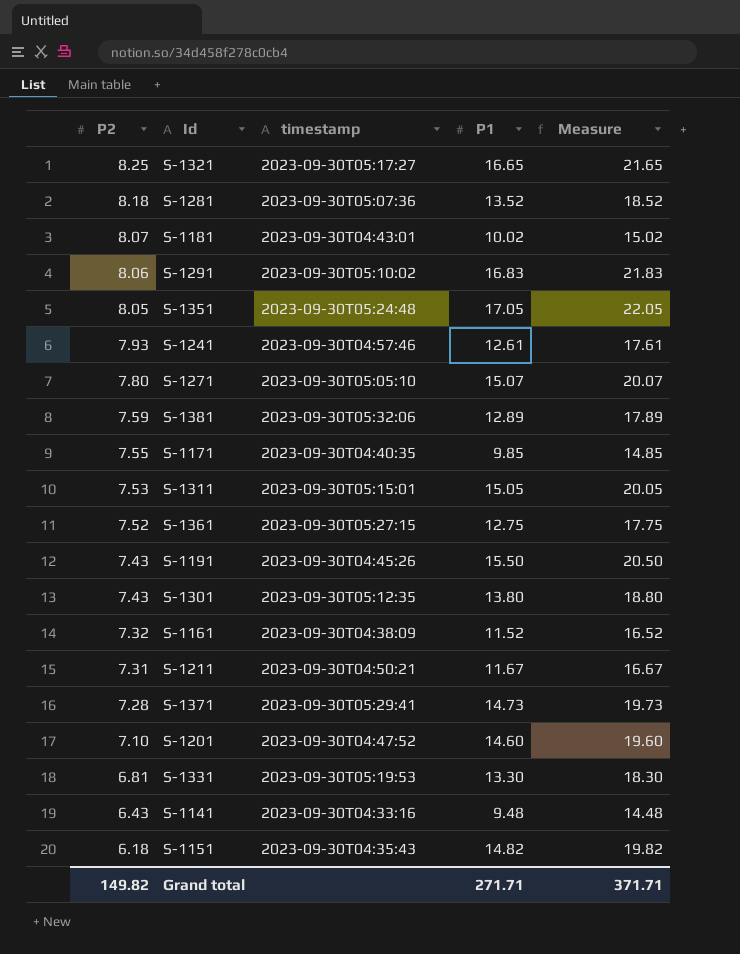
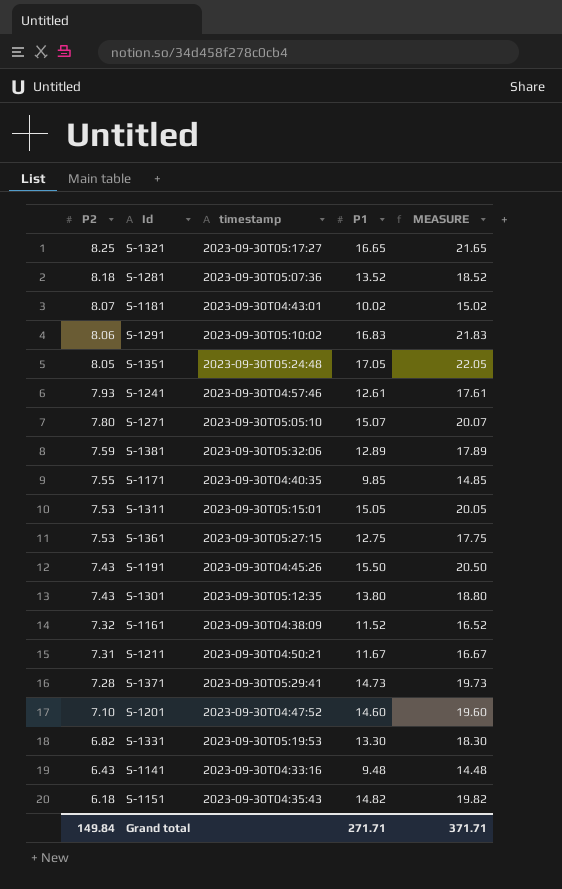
column name: Measure -> MEASURE
S-1361 | P2: 7.52 -> 7.53
S-1331 | P2: 6.81 -> 6.82
Grand total | P2: 149.82 -> 149.84

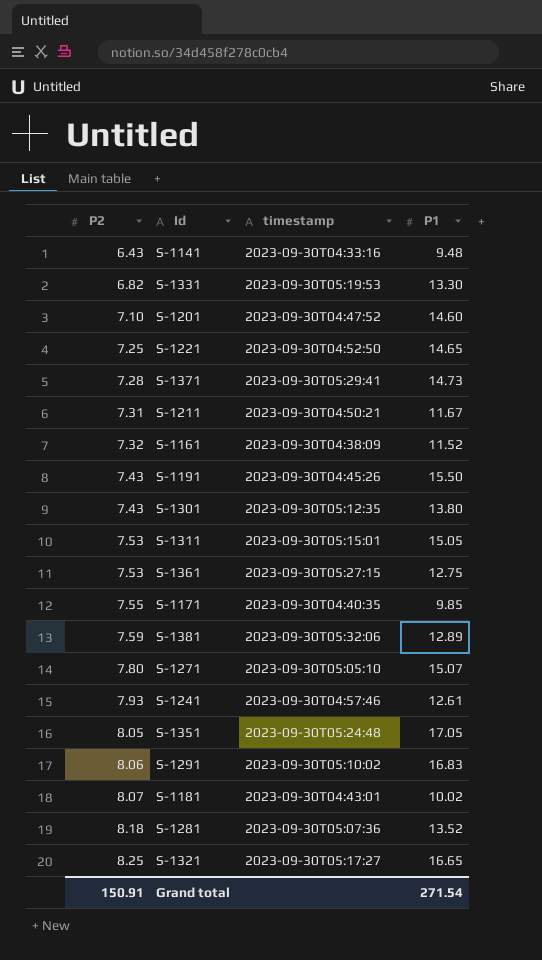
row order: P2 descending -> P2 ascending
column MEASURE | formula: [P1] + 5 -> none
row S-1151: 6.18 | 2023-09-30T04:35:43 | 14.82 | 19.82 -> none
row S-1221: none -> 7.25 | 2023-09-30T04:52:50 | 14.65
Grand total | P2: 149.84 -> 150.91
Grand total | P1: 271.71 -> 271.54

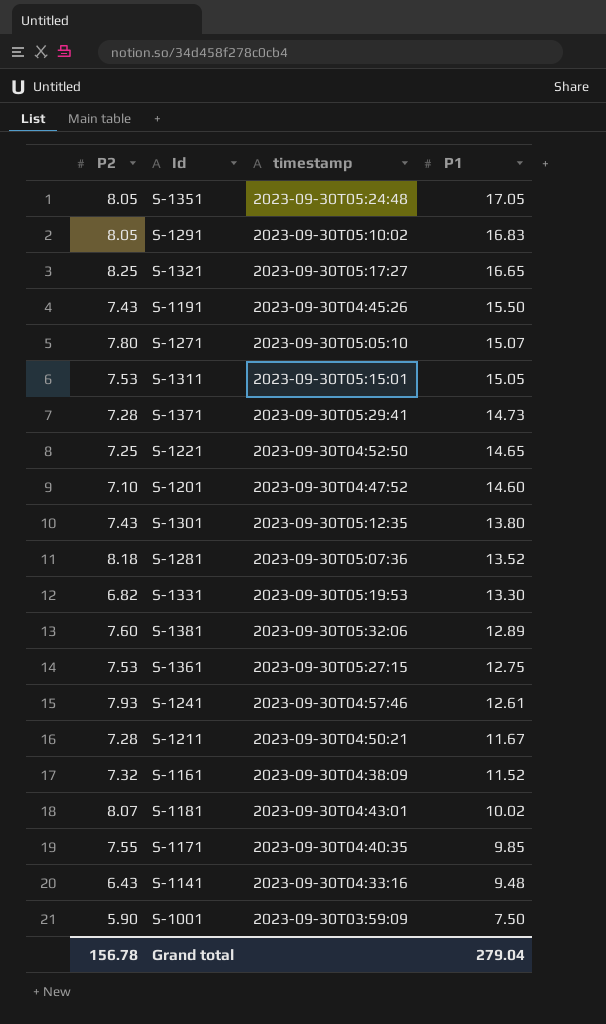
row order: P2 ascending -> P1 descending
S-1291 | P2: 8.06 -> 8.05
S-1381 | P2: 7.59 -> 7.60
S-1211 | P2: 7.31 -> 7.28
row S-1001: none -> 5.90 | 2023-09-30T03:59:09 | 7.50
Grand total | P2: 150.91 -> 156.78
Grand total | P1: 271.54 -> 279.04

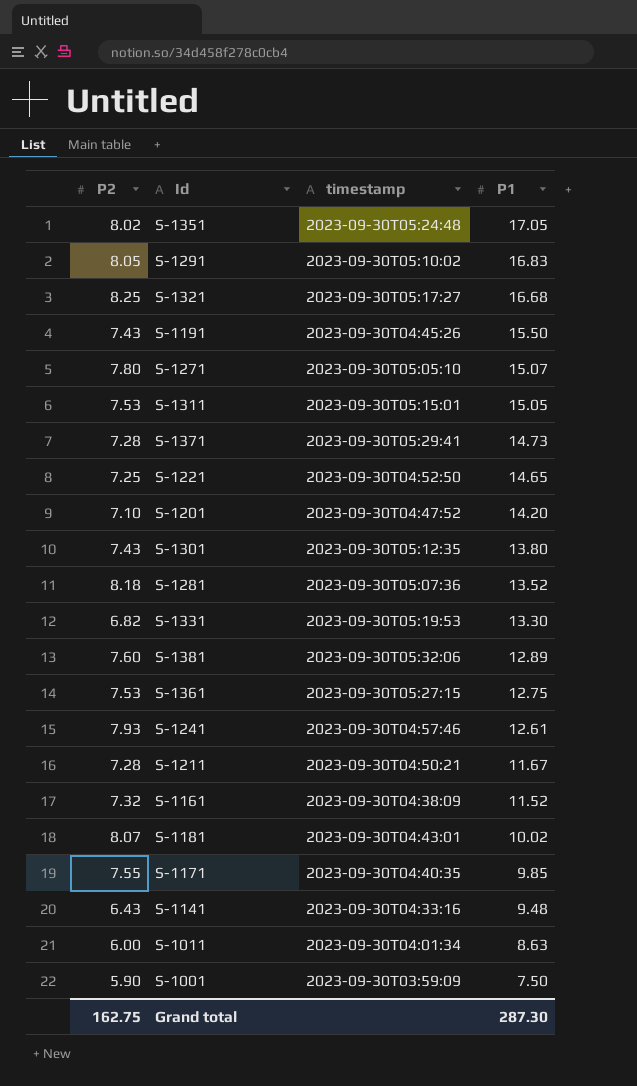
S-1351 | P2: 8.05 -> 8.02
S-1321 | P1: 16.65 -> 16.68
S-1201 | P1: 14.60 -> 14.20
row S-1011: none -> 6.00 | 2023-09-30T04:01:34 | 8.63
Grand total | P2: 156.78 -> 162.75
Grand total | P1: 279.04 -> 287.30

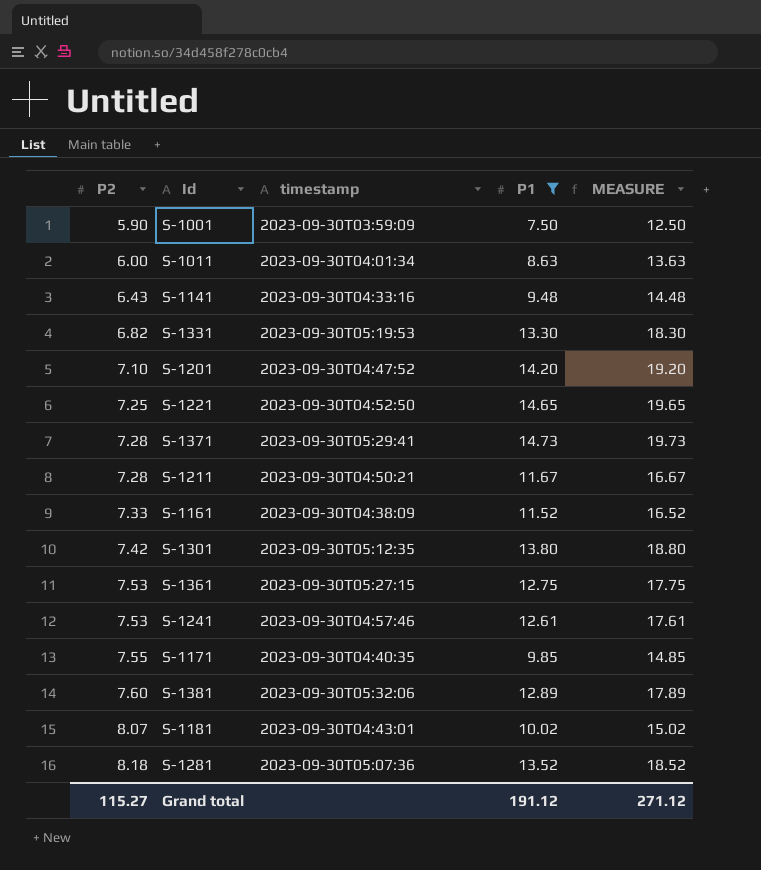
filter: none -> P1 <= 14.73
row order: P1 descending -> P2 ascending
column MEASURE | formula: none -> [P1] + 5
S-1161 | P2: 7.32 -> 7.33
S-1301 | P2: 7.43 -> 7.42
S-1241 | P2: 7.93 -> 7.53
Grand total | P2: 162.75 -> 115.27
Grand total | P1: 287.30 -> 191.12

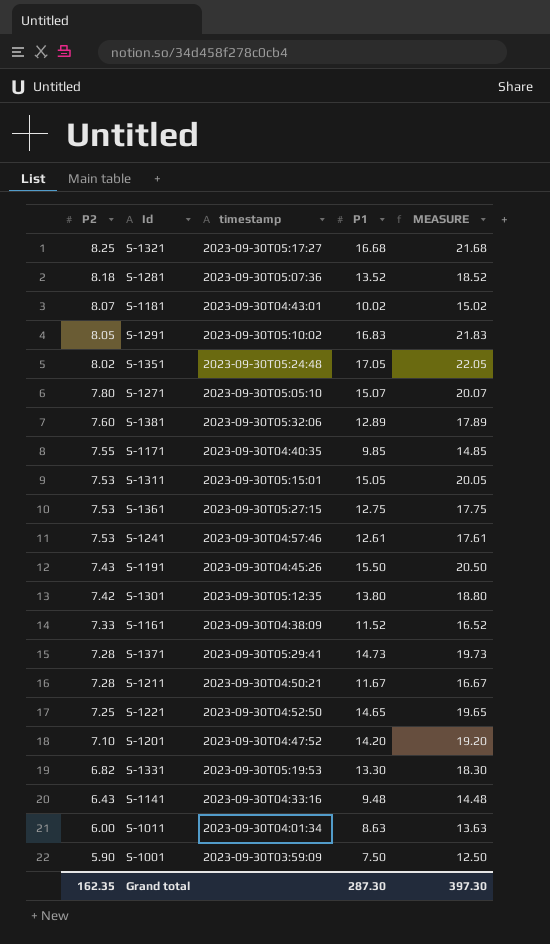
filter: P1 <= 14.73 -> none
row order: P2 ascending -> P2 descending
Grand total | P2: 115.27 -> 162.35
Grand total | P1: 191.12 -> 287.30
Grand total | MEASURE: 271.12 -> 397.30

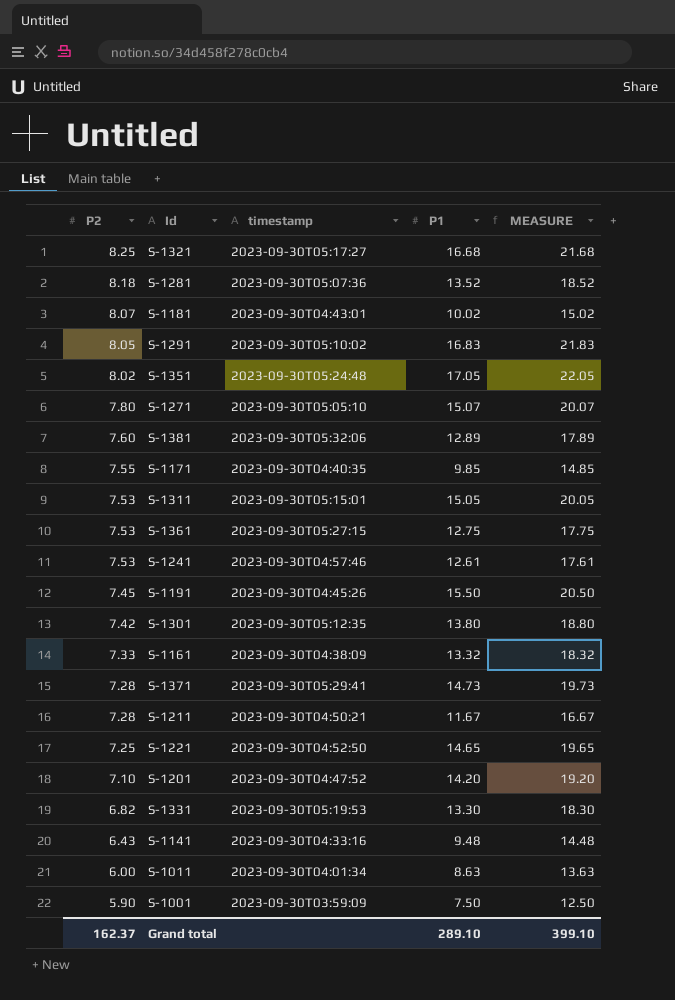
S-1191 | P2: 7.43 -> 7.45
S-1161 | P1: 11.52 -> 13.32
S-1161 | MEASURE: 16.52 -> 18.32
Grand total | P2: 162.35 -> 162.37
Grand total | P1: 287.30 -> 289.10
Grand total | MEASURE: 397.30 -> 399.10

